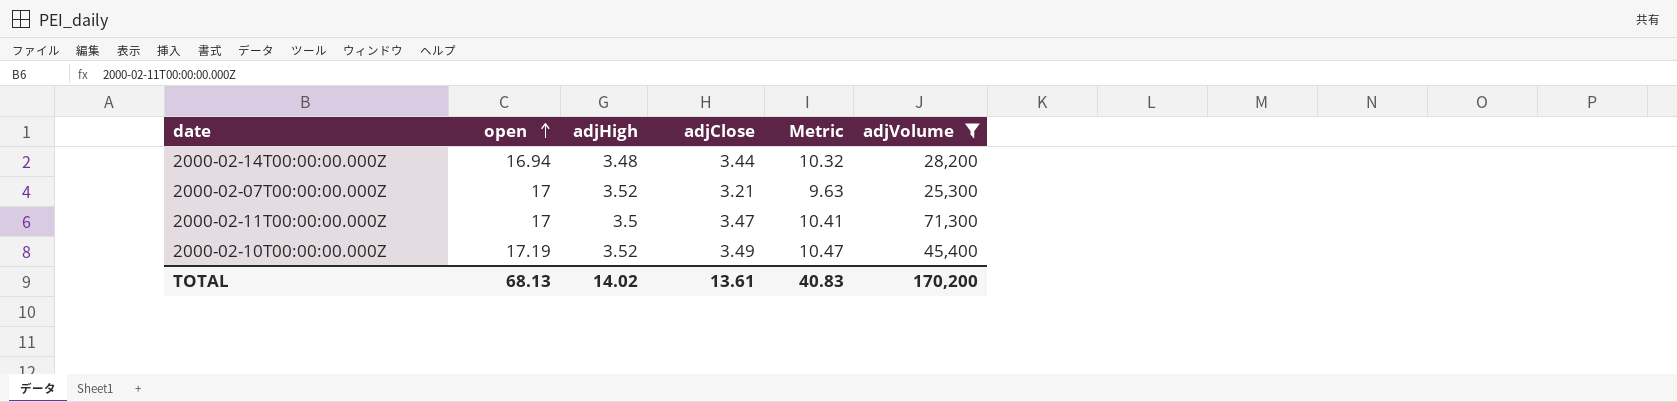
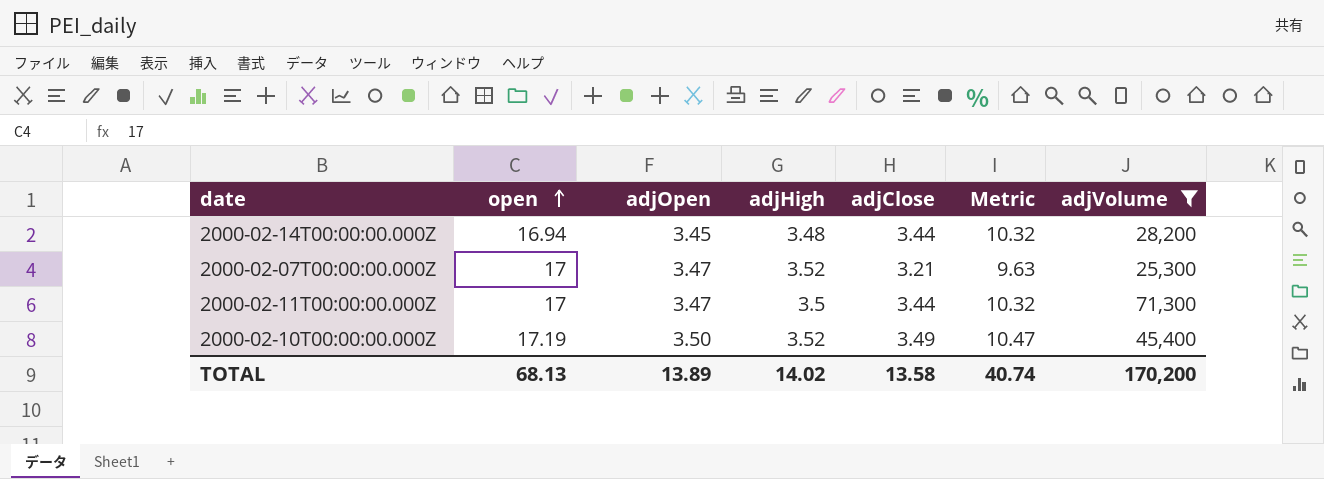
column adjOpen | position: none -> 3
2000-02-11T00:00:00.000Z | adjClose: 3.47 -> 3.44
2000-02-11T00:00:00.000Z | Metric: 10.41 -> 10.32
TOTAL | adjClose: 13.61 -> 13.58
TOTAL | Metric: 40.83 -> 40.74

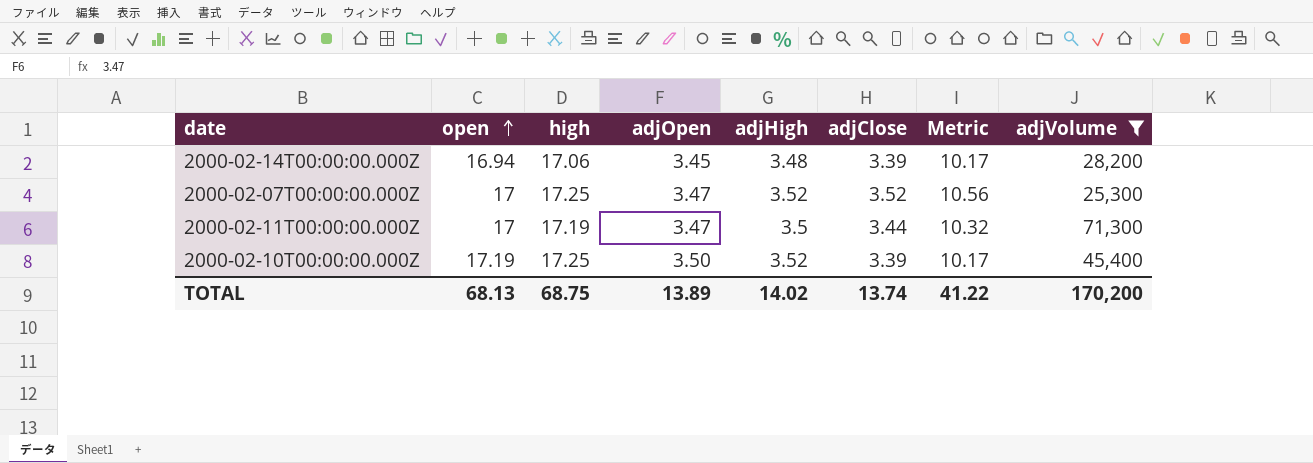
column high | position: none -> 3
2000-02-14T00:00:00.000Z | adjClose: 3.44 -> 3.39
2000-02-14T00:00:00.000Z | Metric: 10.32 -> 10.17
2000-02-07T00:00:00.000Z | adjClose: 3.21 -> 3.52
2000-02-07T00:00:00.000Z | Metric: 9.63 -> 10.56
2000-02-10T00:00:00.000Z | adjClose: 3.49 -> 3.39
2000-02-10T00:00:00.000Z | Metric: 10.47 -> 10.17
TOTAL | adjClose: 13.58 -> 13.74
TOTAL | Metric: 40.74 -> 41.22

